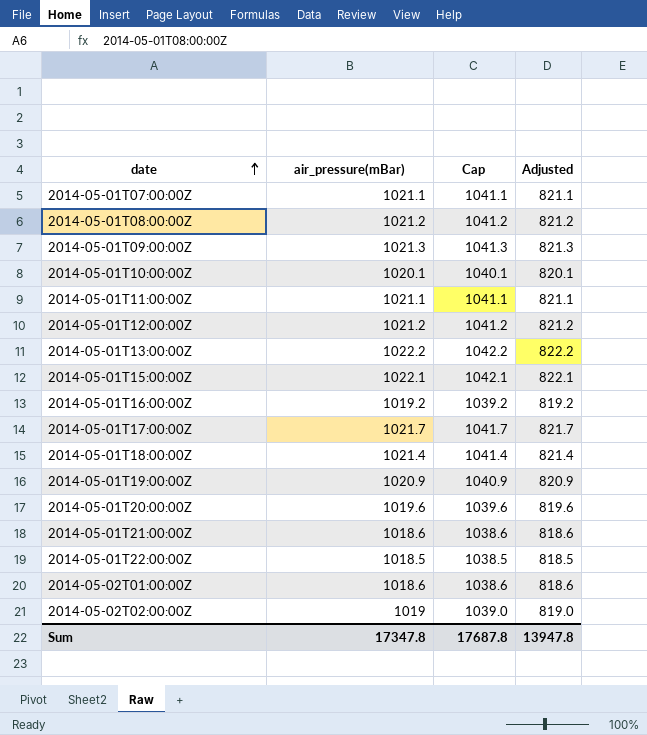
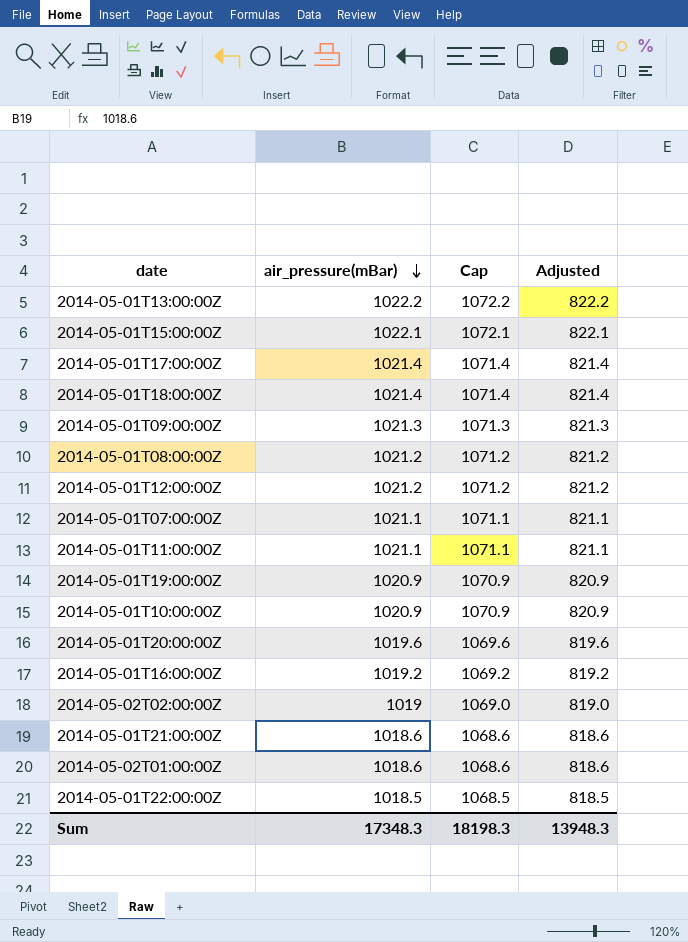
row order: date ascending -> air_pressure(mBar) descending
column Cap | formula: [air_pressure(mBar)] + 20 -> [air_pressure(mBar)] + 50
2014-05-01T17:00:00Z | air_pressure(mBar): 1021.7 -> 1021.4
2014-05-01T17:00:00Z | Adjusted: 821.7 -> 821.4
2014-05-01T10:00:00Z | air_pressure(mBar): 1020.1 -> 1020.9
2014-05-01T10:00:00Z | Adjusted: 820.1 -> 820.9
Sum | air_pressure(mBar): 17347.8 -> 17348.3
Sum | Cap: 17687.8 -> 18198.3
Sum | Adjusted: 13947.8 -> 13948.3

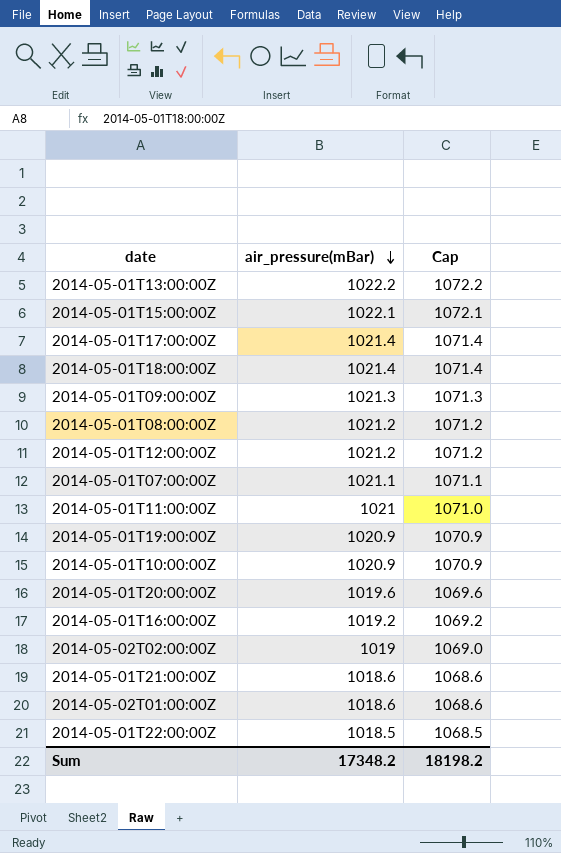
column Adjusted | formula: [air_pressure(mBar)] - 200 -> none
2014-05-01T11:00:00Z | air_pressure(mBar): 1021.1 -> 1021
2014-05-01T11:00:00Z | Cap: 1071.1 -> 1071.0
Sum | air_pressure(mBar): 17348.3 -> 17348.2
Sum | Cap: 18198.3 -> 18198.2

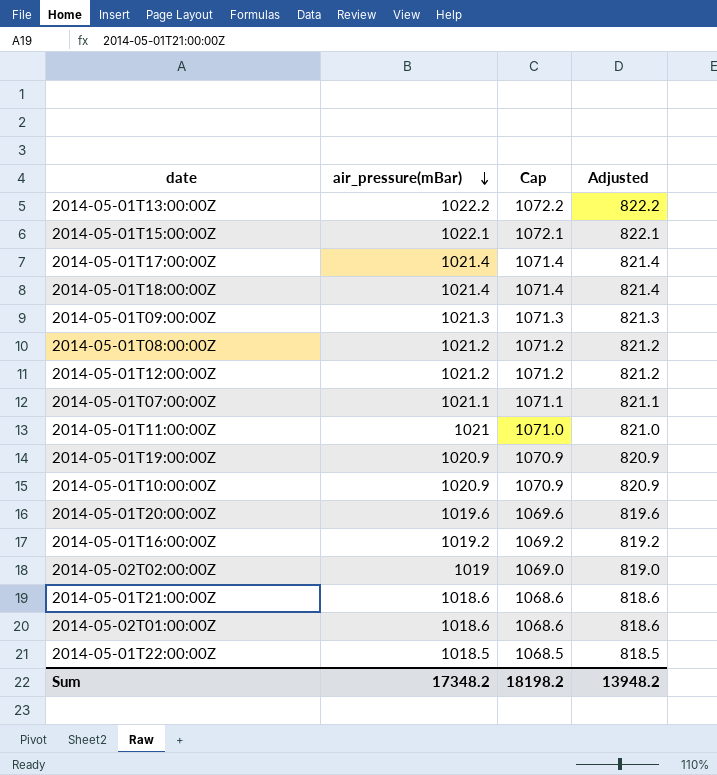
column Adjusted | formula: none -> [air_pressure(mBar)] - 200

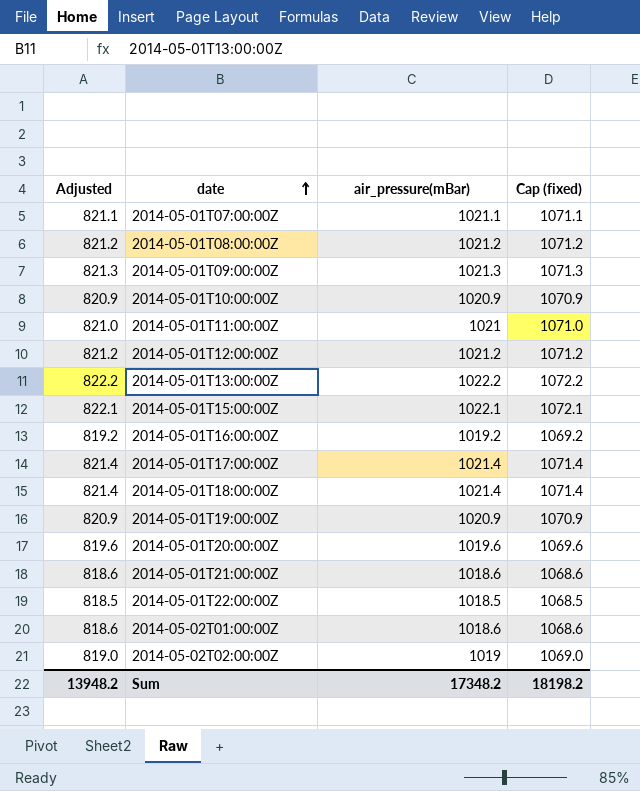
row order: air_pressure(mBar) descending -> date ascending
column Adjusted | position: 4 -> 1
column name: Cap -> Cap (fixed)

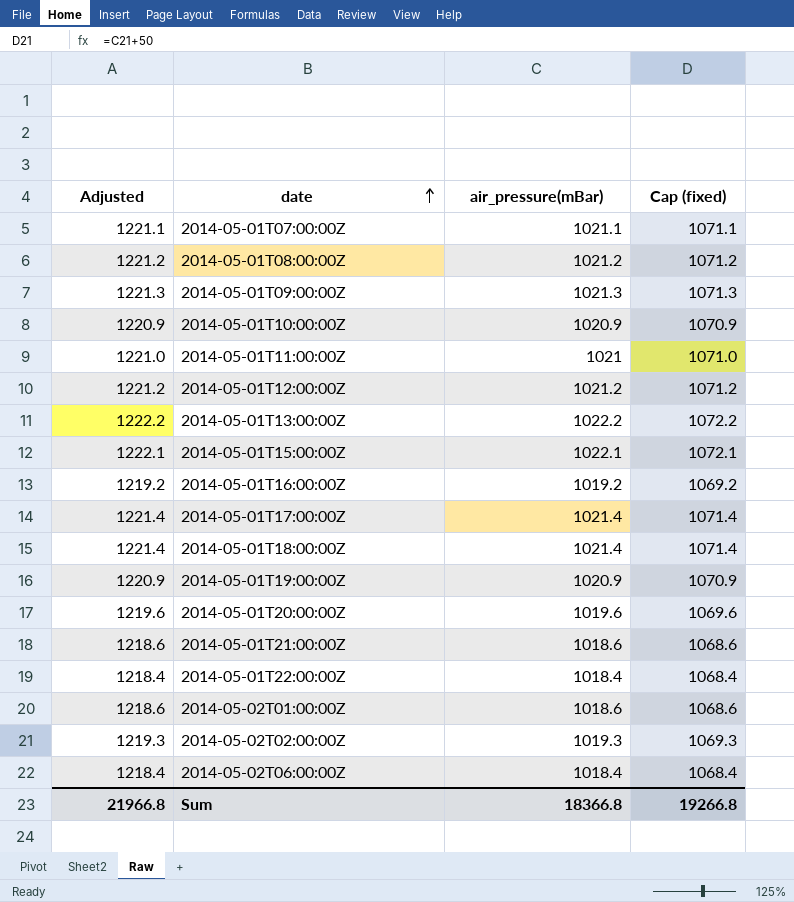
column Adjusted | formula: [air_pressure(mBar)] - 200 -> [air_pressure(mBar)] + 200
2014-05-01T22:00:00Z | air_pressure(mBar): 1018.5 -> 1018.4
2014-05-01T22:00:00Z | Cap (fixed): 1068.5 -> 1068.4
2014-05-02T02:00:00Z | air_pressure(mBar): 1019 -> 1019.3
2014-05-02T02:00:00Z | Cap (fixed): 1069.0 -> 1069.3
row 2014-05-02T06:00:00Z: none -> 1218.4 | 1018.4 | 1068.4
Sum | Adjusted: 13948.2 -> 21966.8
Sum | air_pressure(mBar): 17348.2 -> 18366.8
Sum | Cap (fixed): 18198.2 -> 19266.8

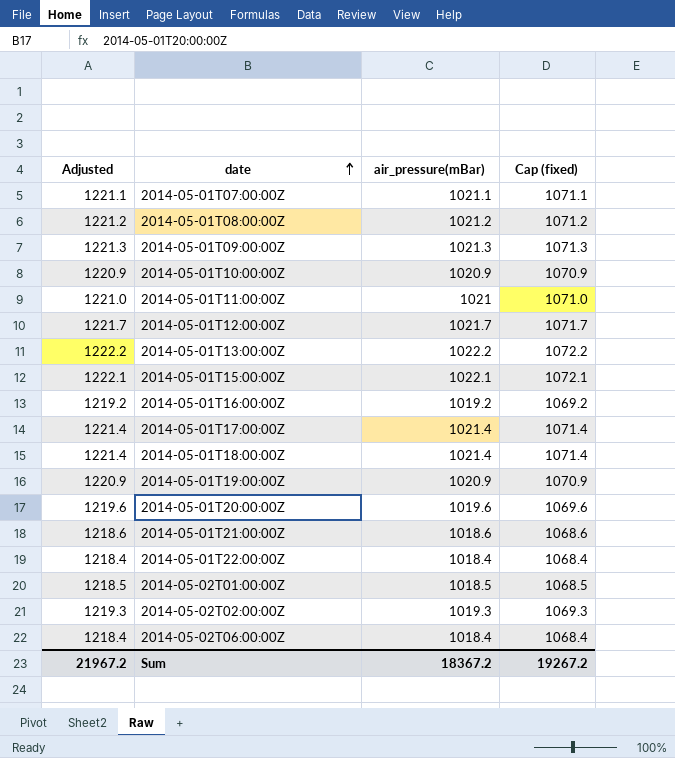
2014-05-01T12:00:00Z | Adjusted: 1221.2 -> 1221.7
2014-05-01T12:00:00Z | air_pressure(mBar): 1021.2 -> 1021.7
2014-05-01T12:00:00Z | Cap (fixed): 1071.2 -> 1071.7
2014-05-02T01:00:00Z | Adjusted: 1218.6 -> 1218.5
2014-05-02T01:00:00Z | air_pressure(mBar): 1018.6 -> 1018.5
2014-05-02T01:00:00Z | Cap (fixed): 1068.6 -> 1068.5
Sum | Adjusted: 21966.8 -> 21967.2
Sum | air_pressure(mBar): 18366.8 -> 18367.2
Sum | Cap (fixed): 19266.8 -> 19267.2

